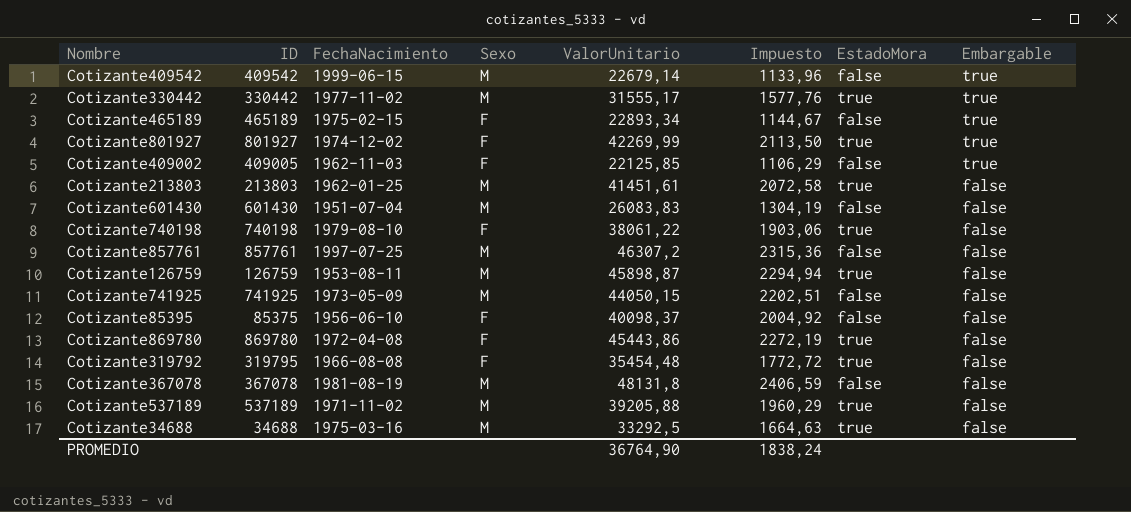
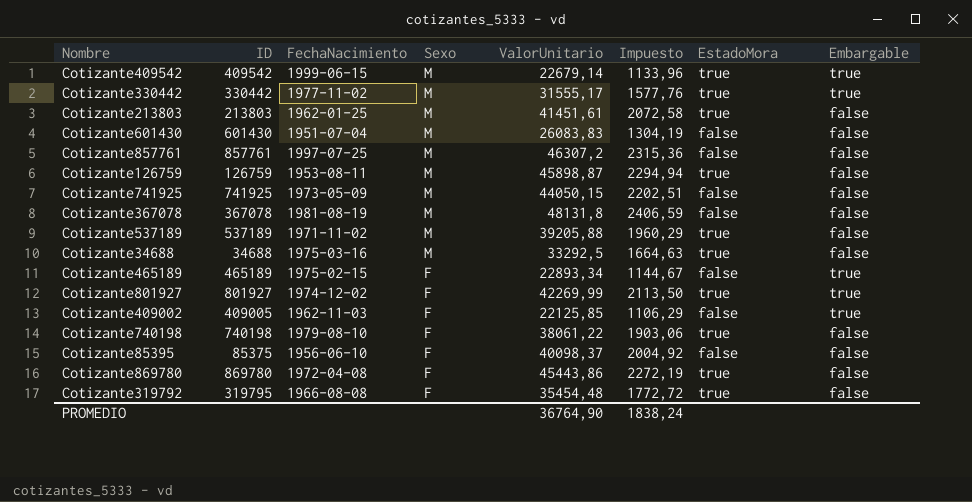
row order: Embargable descending -> Sexo descending
Cotizante409542 | EstadoMora: false -> true

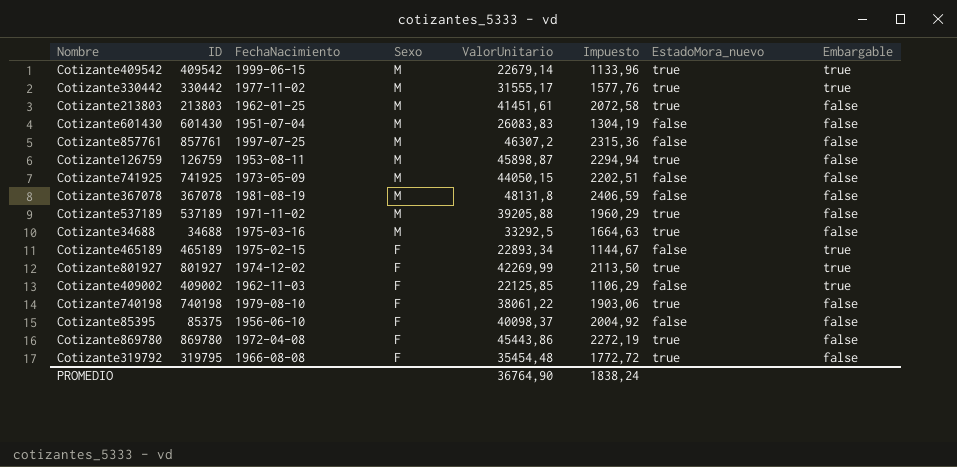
column name: EstadoMora -> EstadoMora_nuevo
Cotizante409002 | ID: 409005 -> 409002

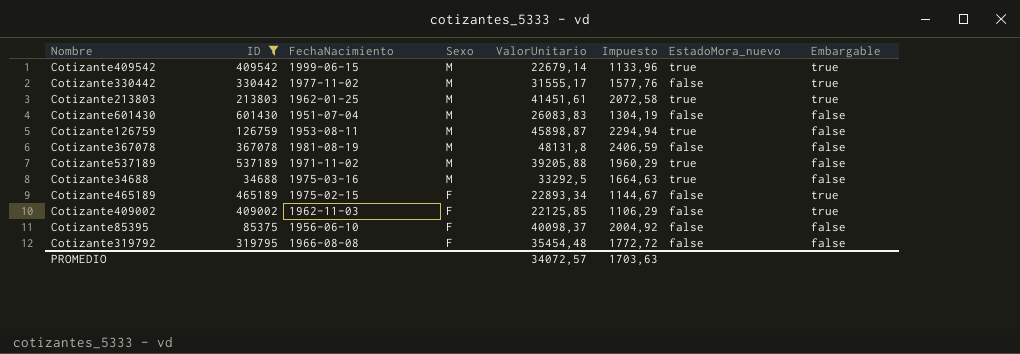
filter: none -> ID <= 601430
Cotizante330442 | EstadoMora_nuevo: true -> false
Cotizante213803 | Embargable: false -> true
Cotizante319792 | EstadoMora_nuevo: true -> false
PROMEDIO | ValorUnitario: 36764,90 -> 34072,57
PROMEDIO | Impuesto: 1838,24 -> 1703,63

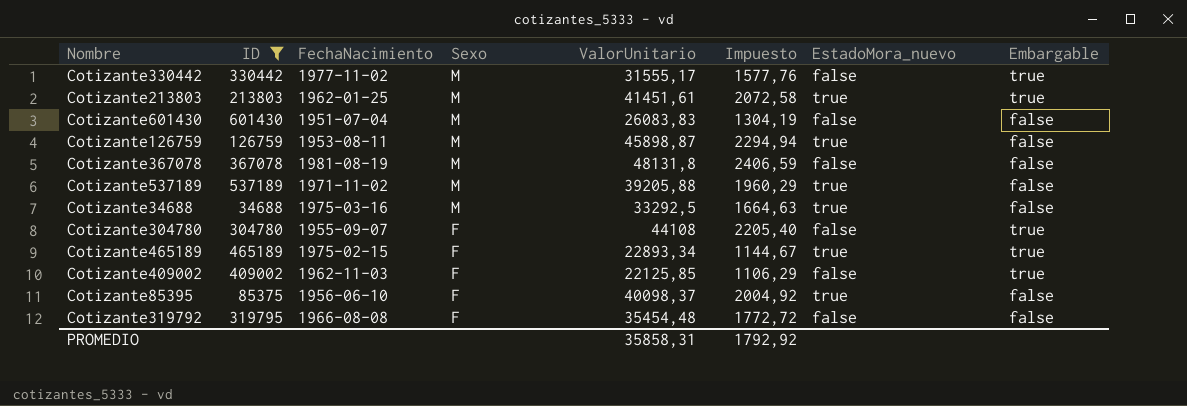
row Cotizante409542: 409542 | 1999-06-15 | M | 22679,14 | 1133,96 | true | true -> none
row Cotizante304780: none -> 304780 | 1955-09-07 | F | 44108 | 2205,40 | false | true
Cotizante465189 | EstadoMora_nuevo: false -> true
Cotizante85395 | EstadoMora_nuevo: false -> true
PROMEDIO | ValorUnitario: 34072,57 -> 35858,31
PROMEDIO | Impuesto: 1703,63 -> 1792,92

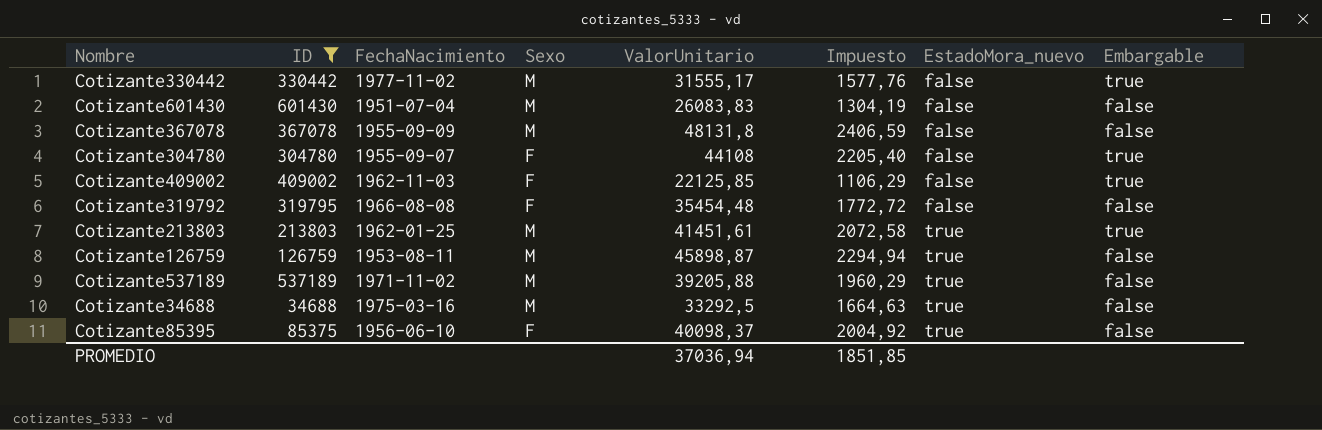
row order: Sexo descending -> EstadoMora_nuevo ascending
row Cotizante465189: 465189 | 1975-02-15 | F | 22893,34 | 1144,67 | true | true -> none
Cotizante367078 | FechaNacimiento: 1981-08-19 -> 1955-09-09
PROMEDIO | ValorUnitario: 35858,31 -> 37036,94
PROMEDIO | Impuesto: 1792,92 -> 1851,85

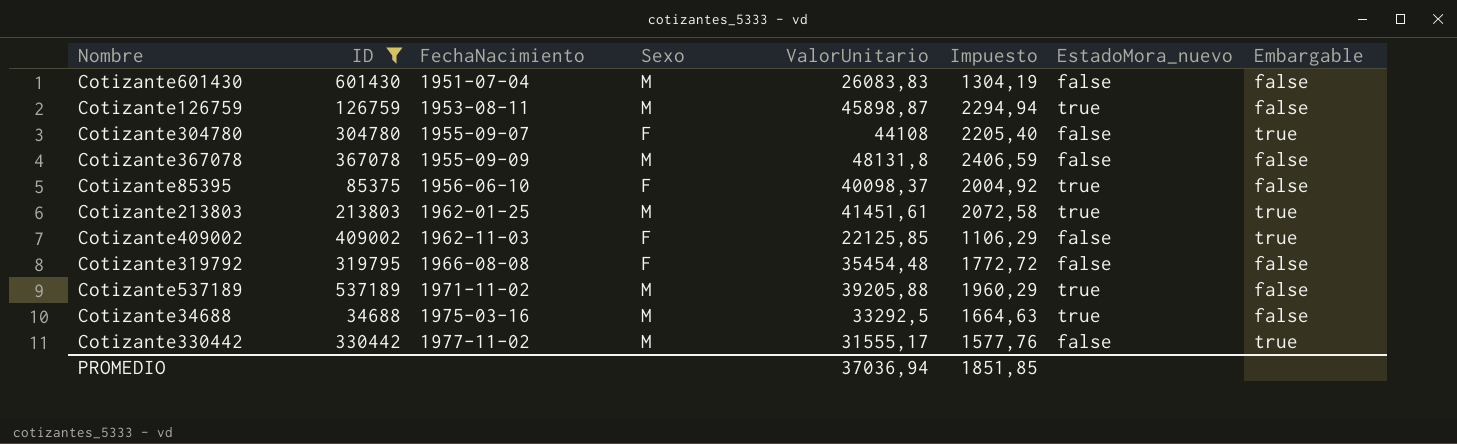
row order: EstadoMora_nuevo ascending -> FechaNacimiento ascending

